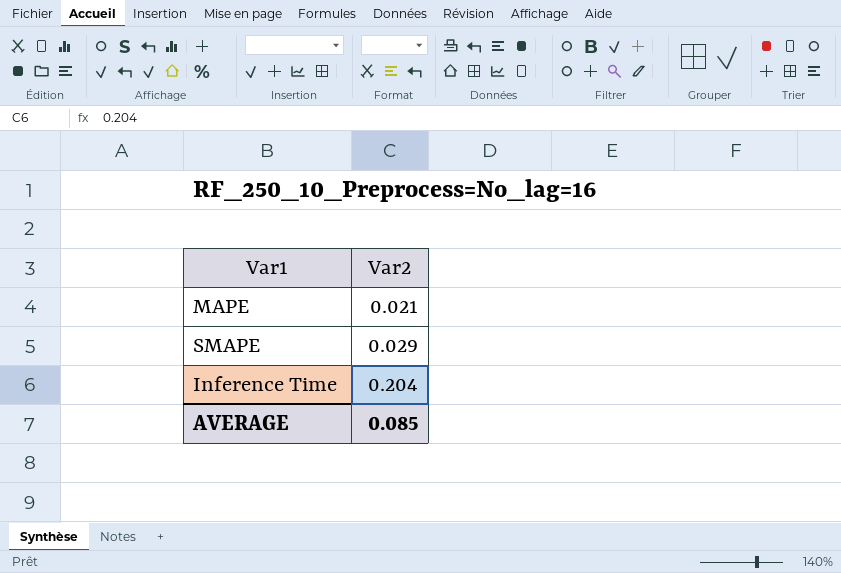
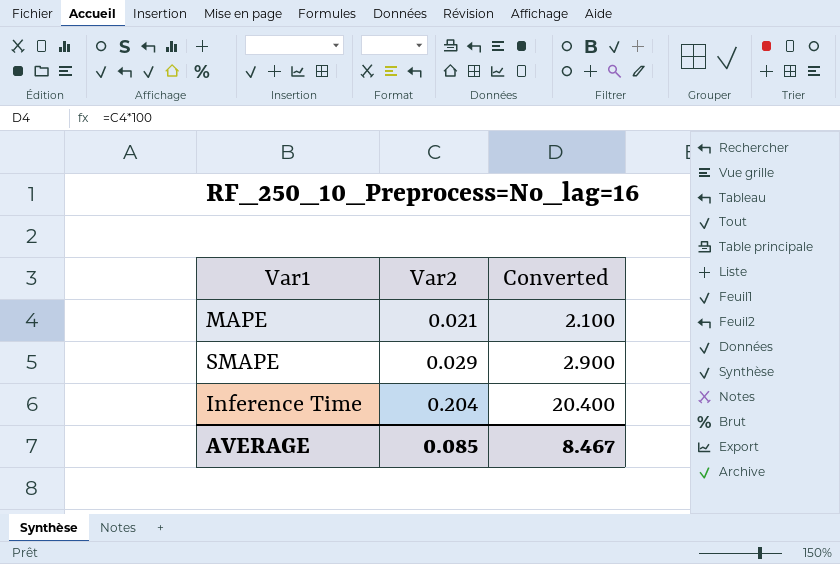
column Converted | formula: none -> [Var2] * 100

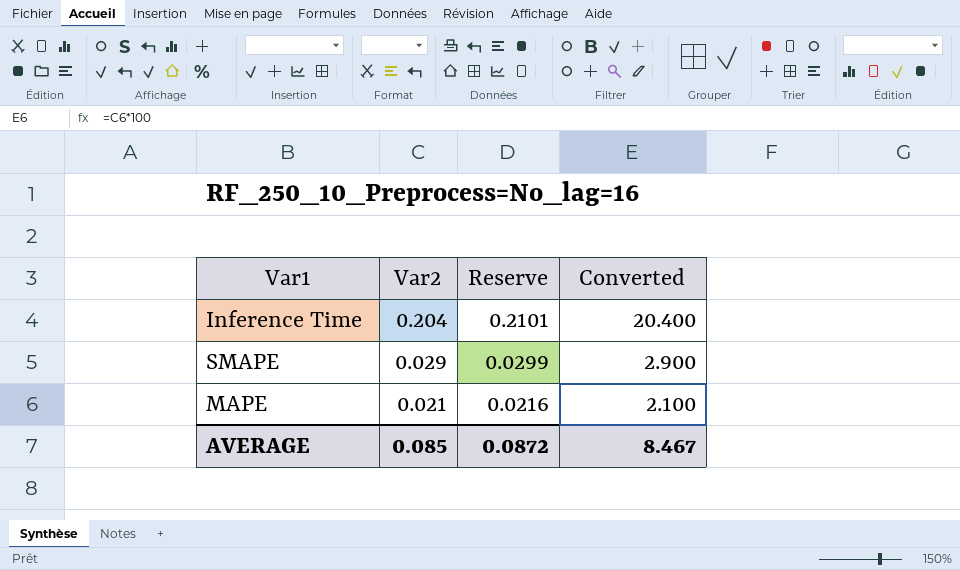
row order: Var2 ascending -> Var2 descending
column Reserve | formula: none -> [Var2] * 1.03

